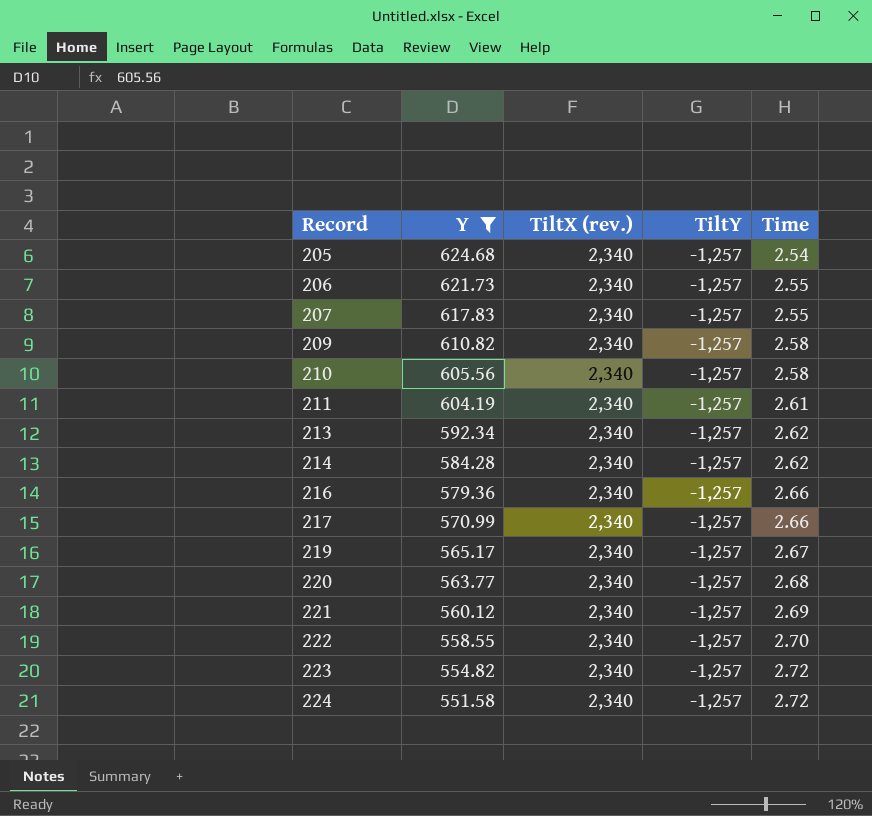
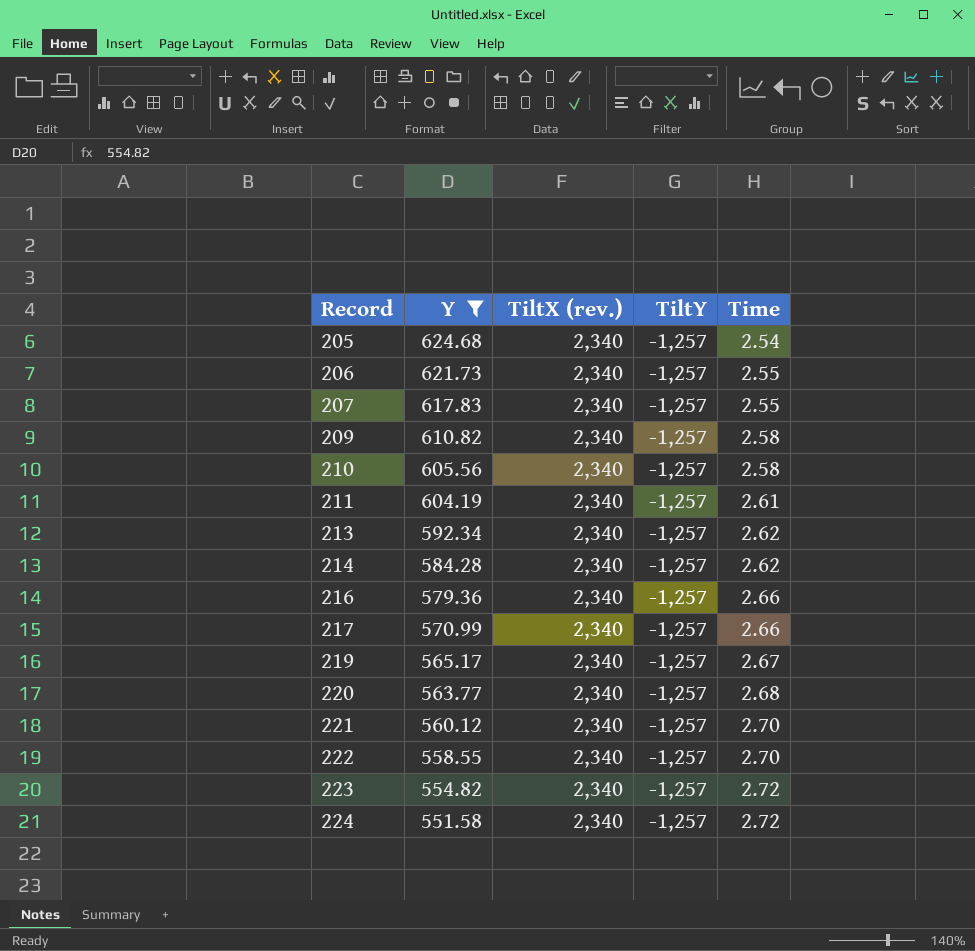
221 | Time: 2.69 -> 2.70

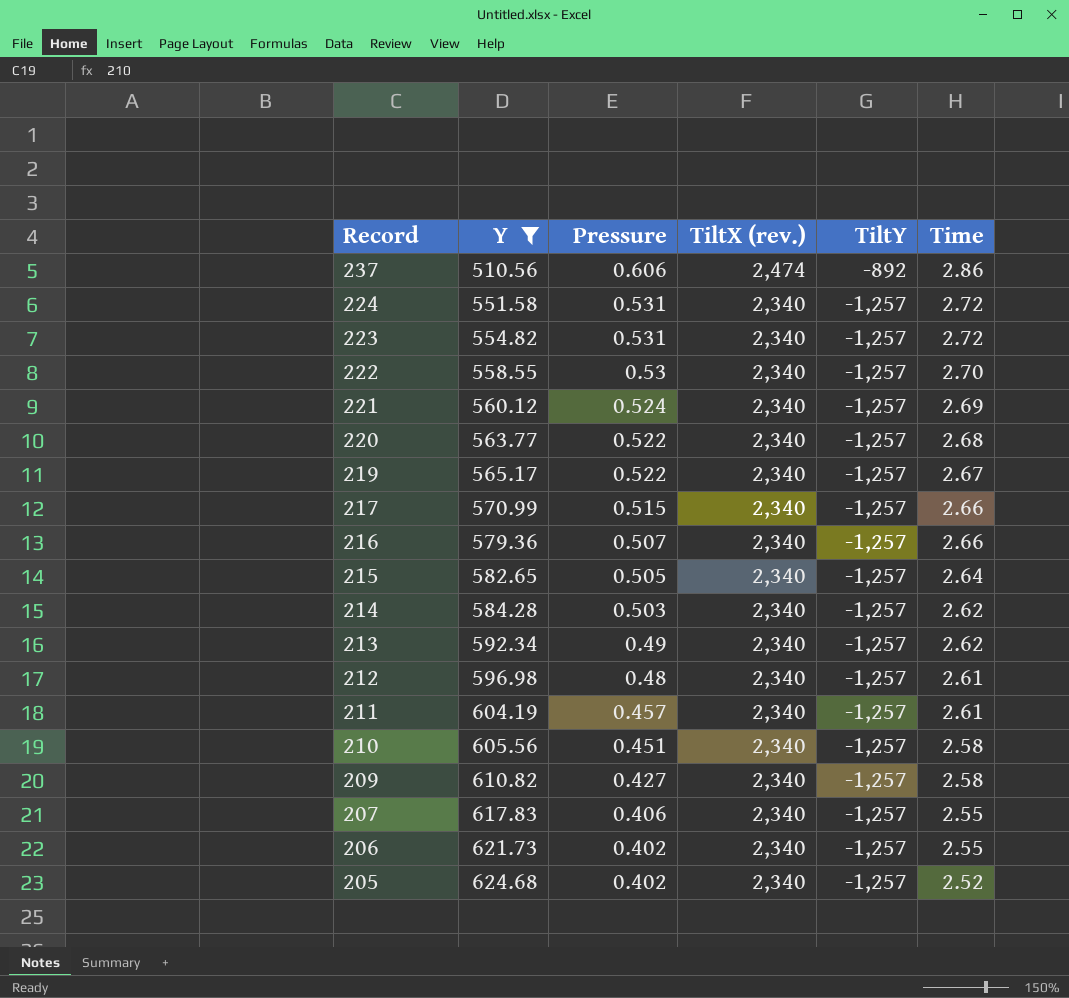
row order: Record ascending -> Record descending
column Pressure | position: none -> 3
row 237: none -> 510.56 | 0.606 | 2,474 | -892 | 2.86
221 | Time: 2.70 -> 2.69
row 215: none -> 582.65 | 0.505 | 2,340 | -1,257 | 2.64
row 212: none -> 596.98 | 0.48 | 2,340 | -1,257 | 2.61
205 | Time: 2.54 -> 2.52

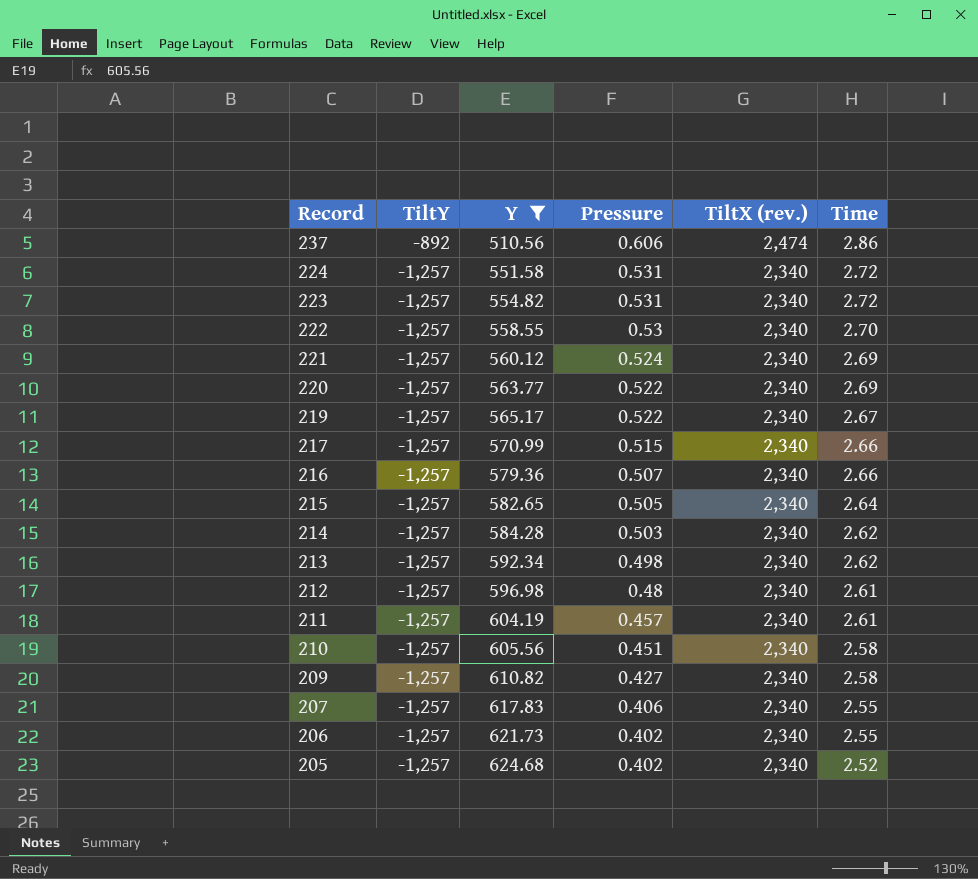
column TiltY | position: 5 -> 2
220 | Time: 2.68 -> 2.69
213 | Pressure: 0.49 -> 0.498

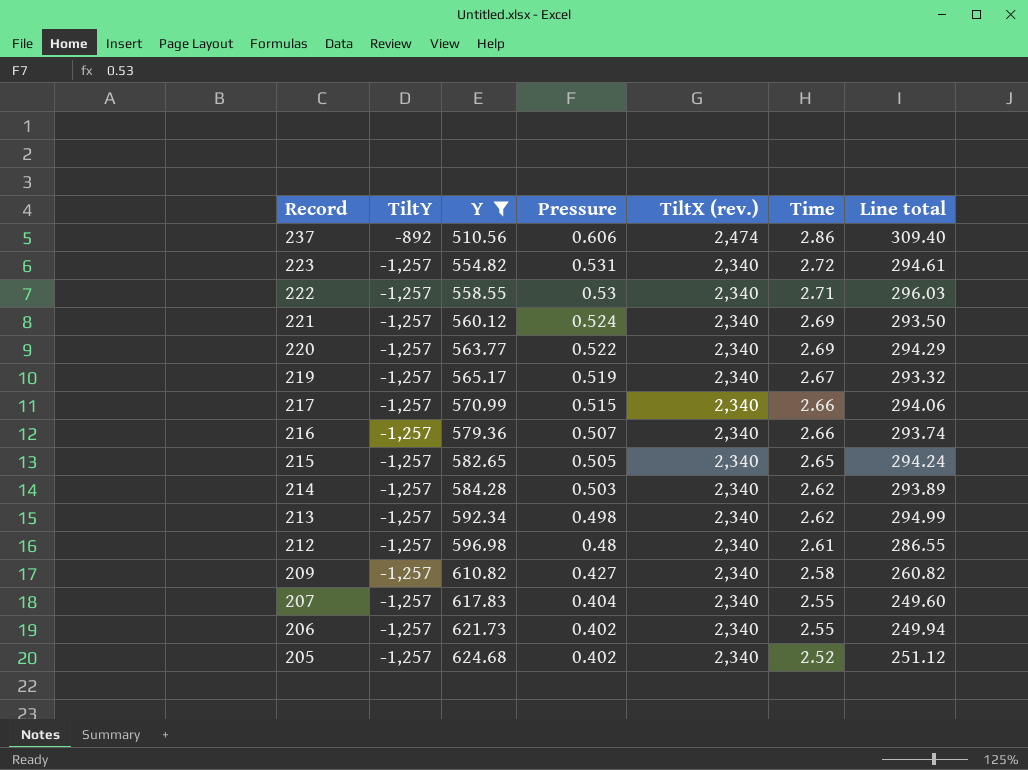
column Line total | formula: none -> [Y] * [Pressure]
row 224: -1,257 | 551.58 | 0.531 | 2,340 | 2.72 -> none
row 211: -1,257 | 604.19 | 0.457 | 2,340 | 2.61 -> none
row 210: -1,257 | 605.56 | 0.451 | 2,340 | 2.58 -> none
222 | Time: 2.70 -> 2.71
219 | Pressure: 0.522 -> 0.519
215 | Time: 2.64 -> 2.65
207 | Pressure: 0.406 -> 0.404

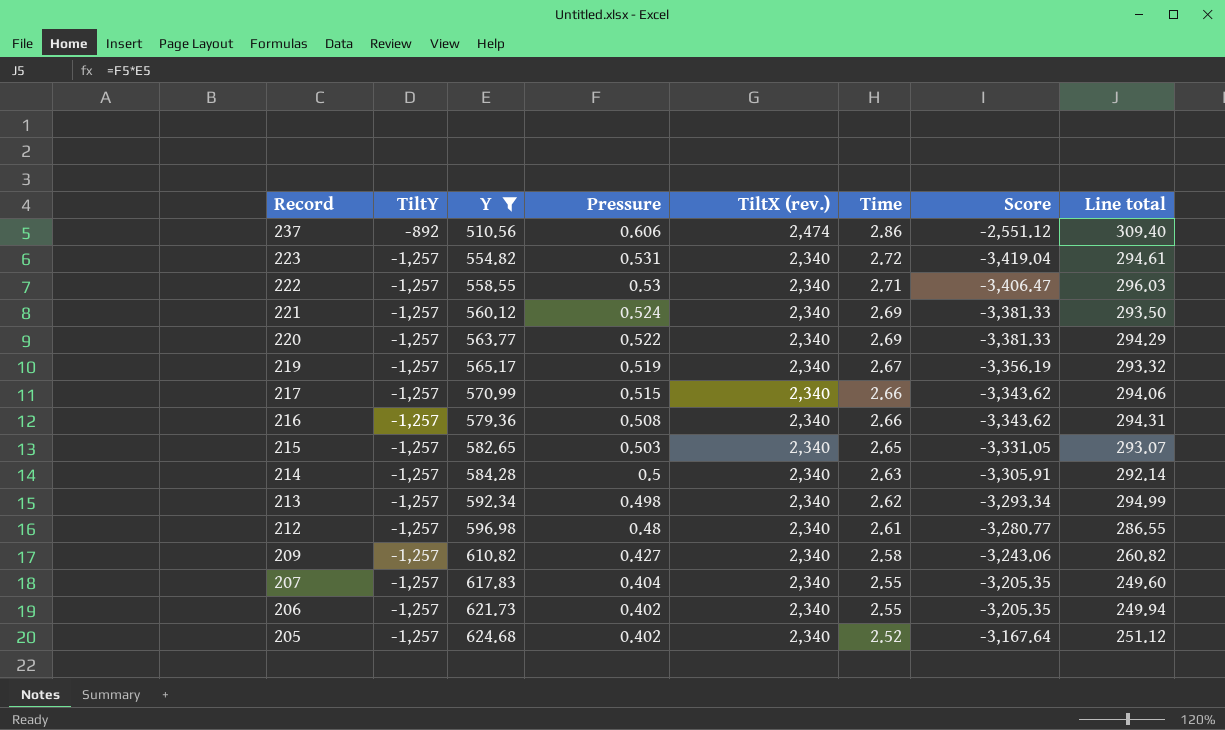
column Score | formula: none -> [TiltY] * [Time]
216 | Pressure: 0.507 -> 0.508
216 | Line total: 293.74 -> 294.31
215 | Pressure: 0.505 -> 0.503
215 | Line total: 294.24 -> 293.07
214 | Pressure: 0.503 -> 0.5
214 | Time: 2.62 -> 2.63
214 | Line total: 293.89 -> 292.14

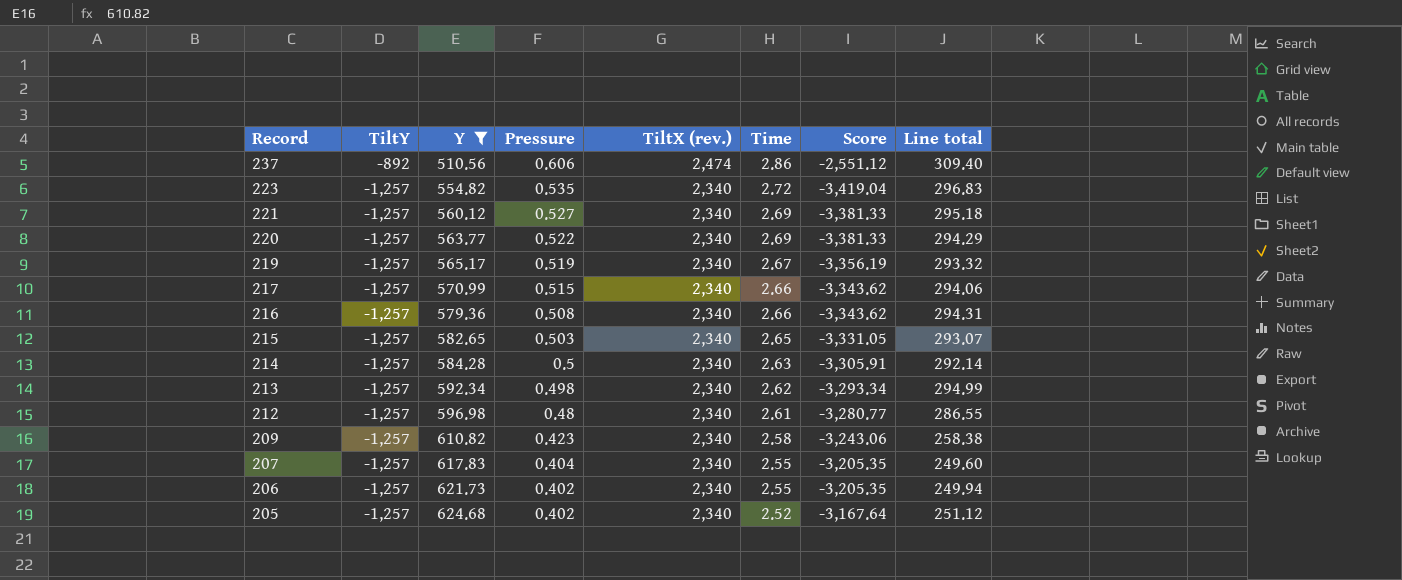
row 222: -1,257 | 558.55 | 0.53 | 2,340 | 2.71 | -3,406.47 | 296.03 -> none
223 | Pressure: 0.531 -> 0.535
223 | Line total: 294.61 -> 296.83
221 | Pressure: 0.524 -> 0.527
221 | Line total: 293.50 -> 295.18
209 | Pressure: 0.427 -> 0.423
209 | Line total: 260.82 -> 258.38

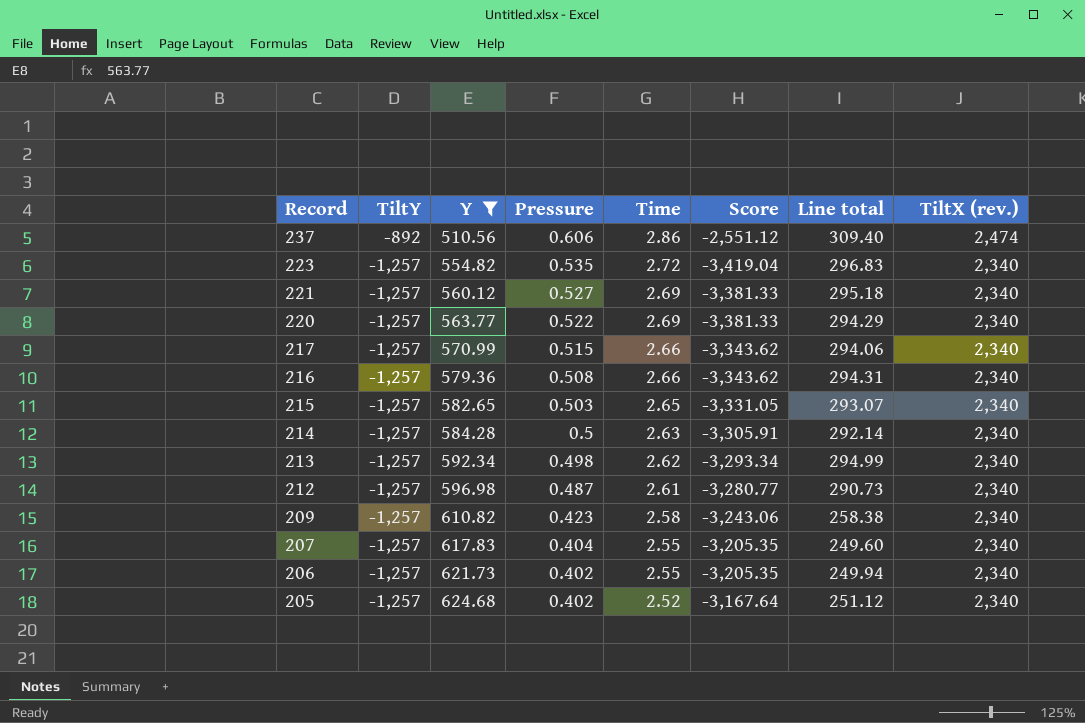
column TiltX (rev.) | position: 5 -> 8
row 219: -1,257 | 565.17 | 0.519 | 2,340 | 2.67 | -3,356.19 | 293.32 -> none
212 | Pressure: 0.48 -> 0.487
212 | Line total: 286.55 -> 290.73

